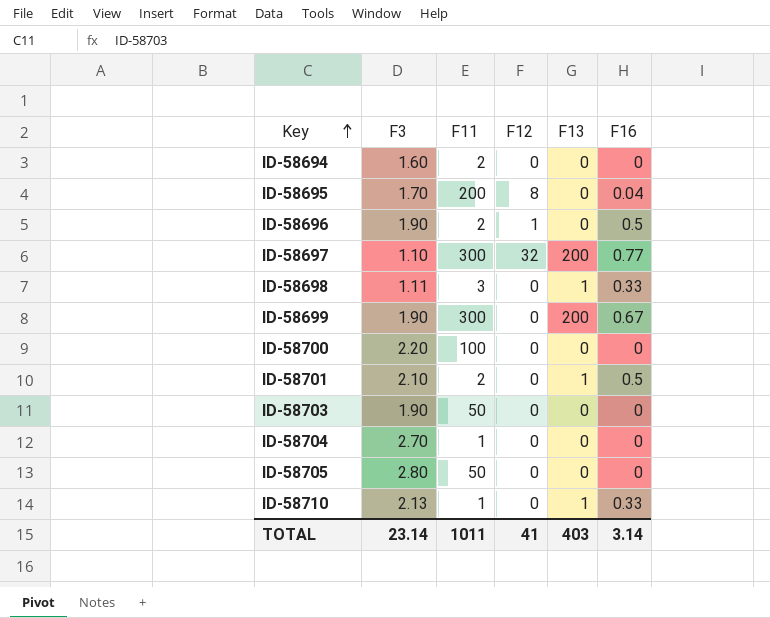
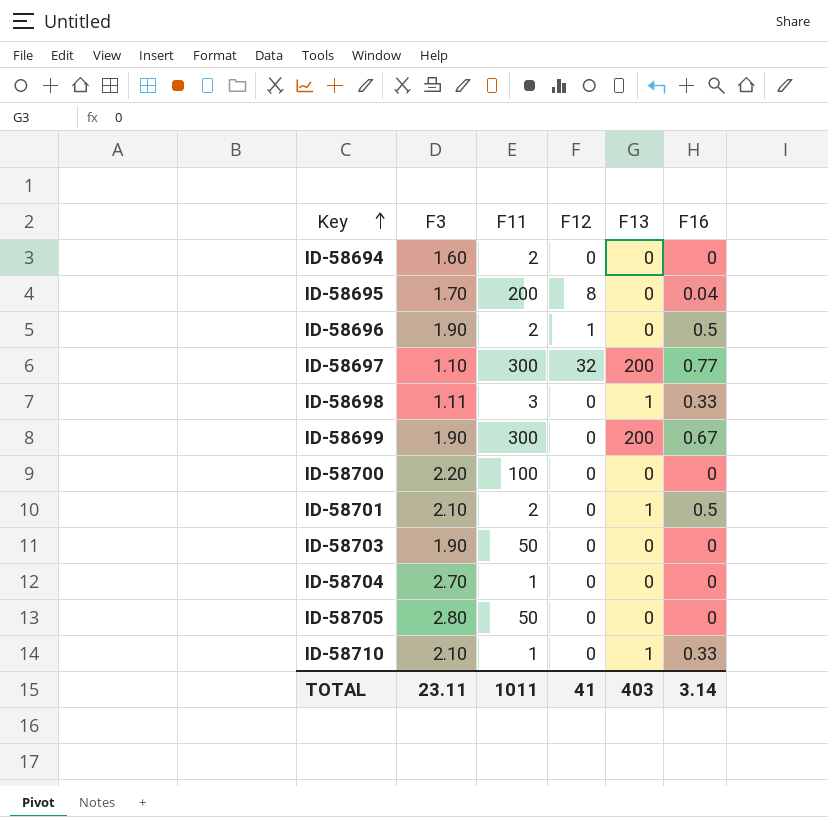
ID-58710 | F3: 2.13 -> 2.10
TOTAL | F3: 23.14 -> 23.11

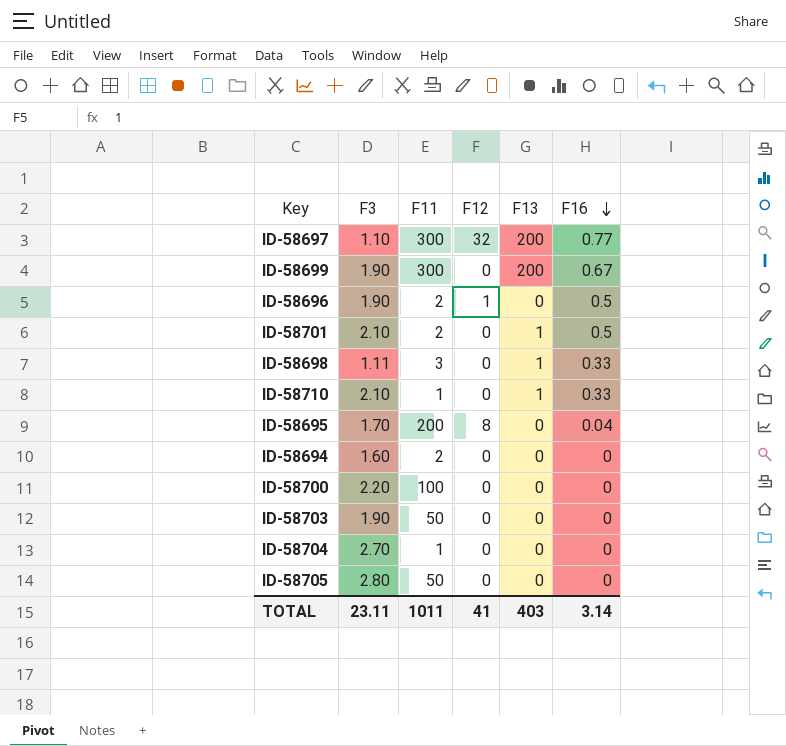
row order: Key ascending -> F16 descending

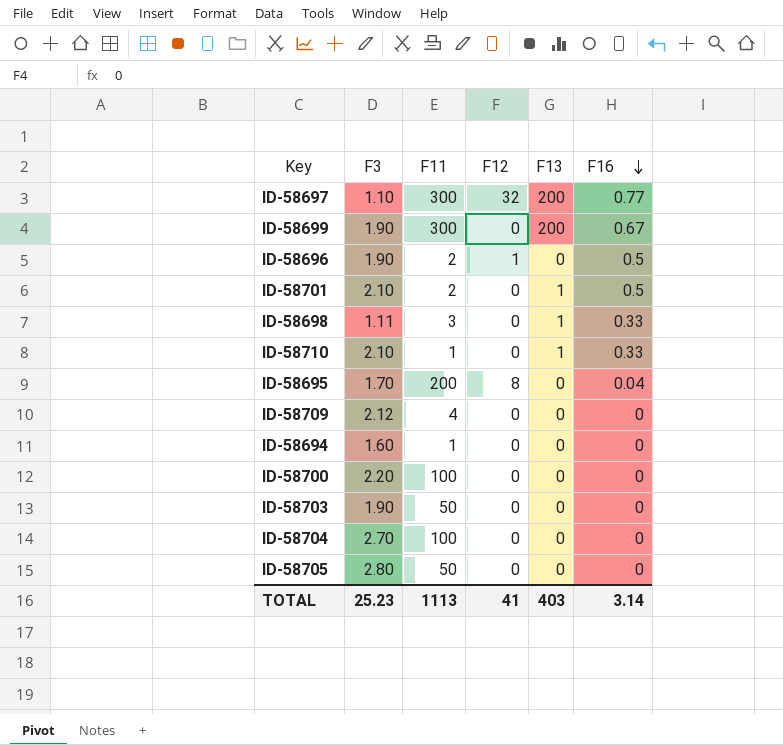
row ID-58709: none -> 2.12 | 4 | 0 | 0 | 0
ID-58694 | F11: 2 -> 1
ID-58704 | F11: 1 -> 100
TOTAL | F3: 23.11 -> 25.23
TOTAL | F11: 1011 -> 1113

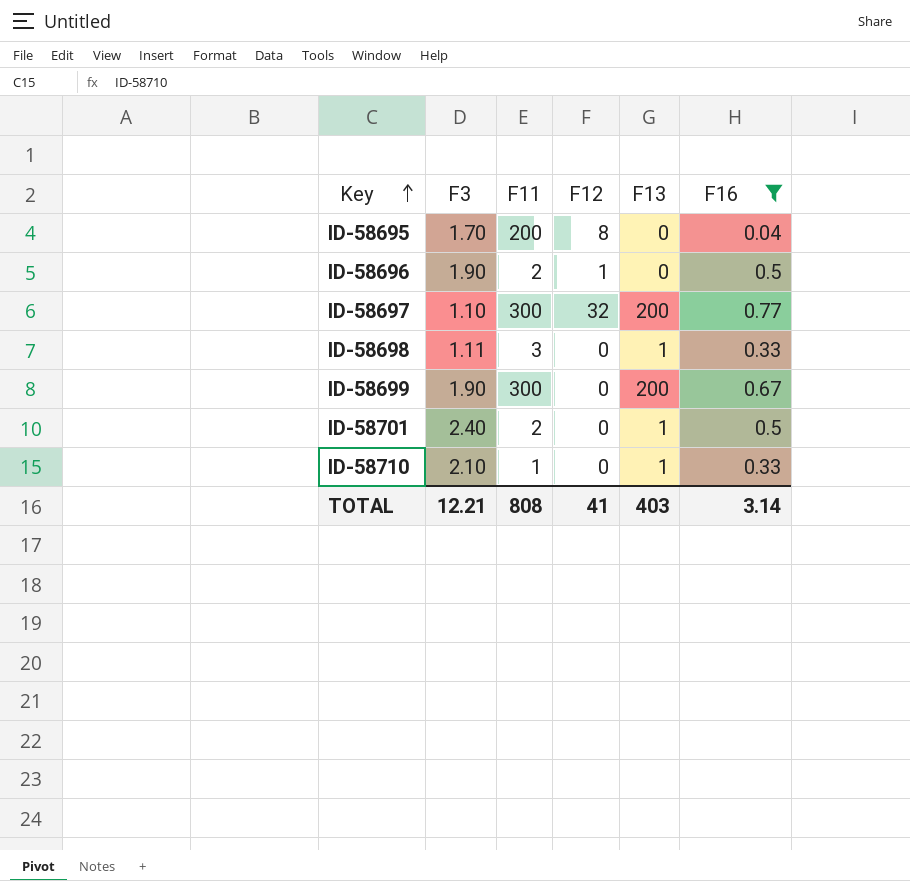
filter: none -> F16 != 0
row order: F16 descending -> Key ascending
ID-58701 | F3: 2.10 -> 2.40
TOTAL | F3: 25.23 -> 12.21
TOTAL | F11: 1113 -> 808

